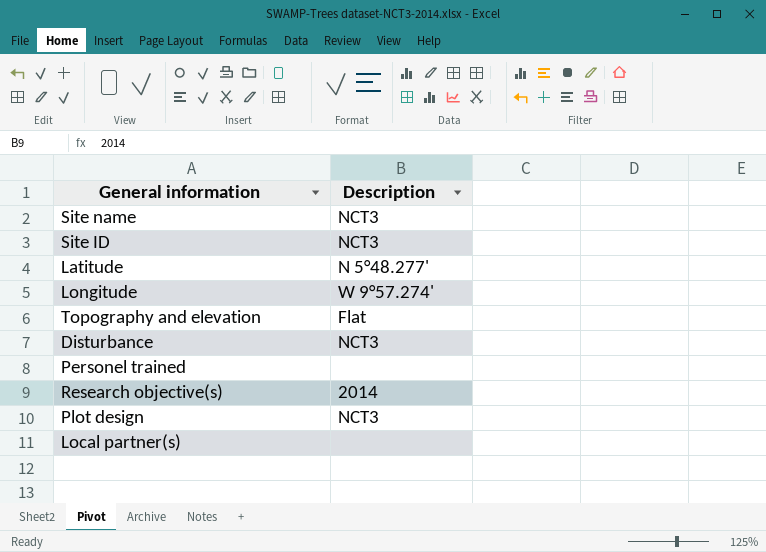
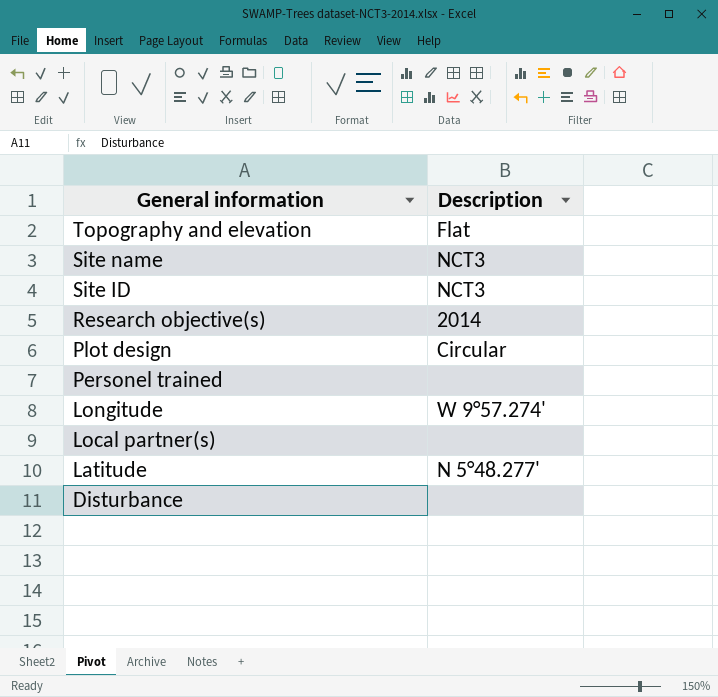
row order: none -> General information descending
Plot design | Description: NCT3 -> Circular
Disturbance | Description: NCT3 -> none

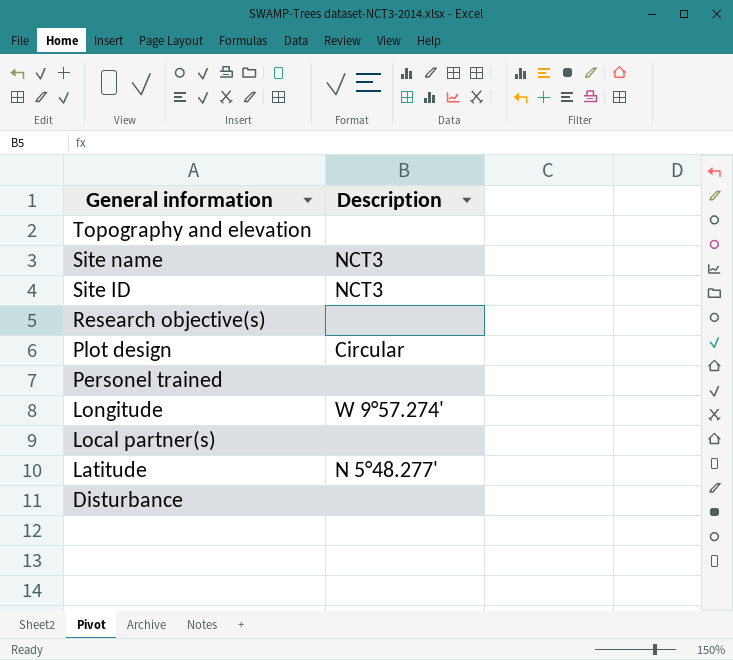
Topography and elevation | Description: Flat -> none
Research objective(s) | Description: 2014 -> none

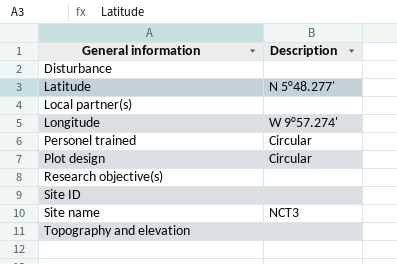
row order: General information descending -> General information ascending
Personel trained | Description: none -> Circular
Site ID | Description: NCT3 -> none

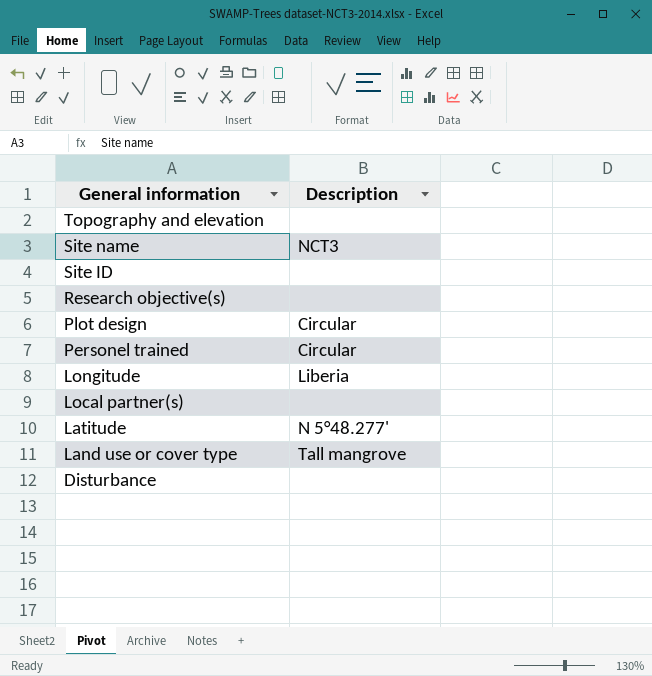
row order: General information ascending -> General information descending
Longitude | Description: W 9°57.274' -> Liberia
row Land use or cover type: none -> Tall mangrove

